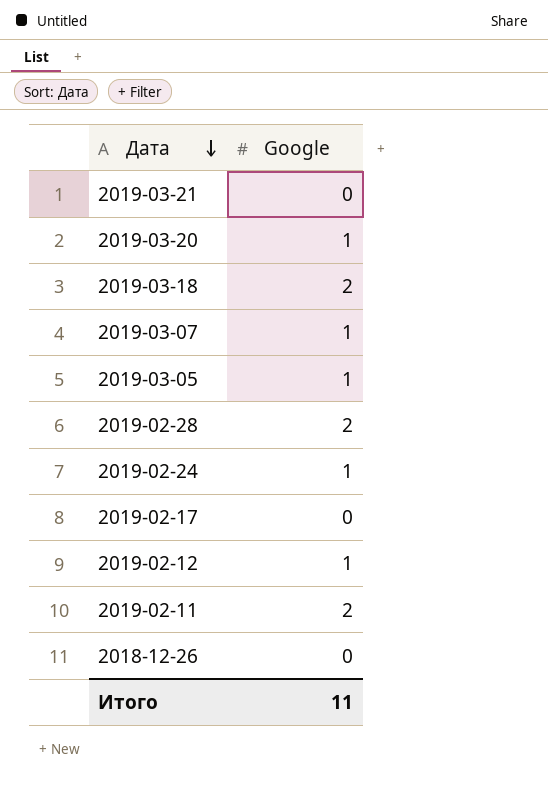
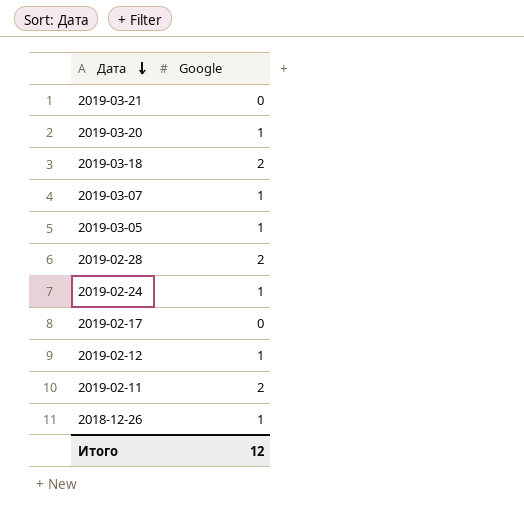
2018-12-26 | Google: 0 -> 1
Итого | Google: 11 -> 12

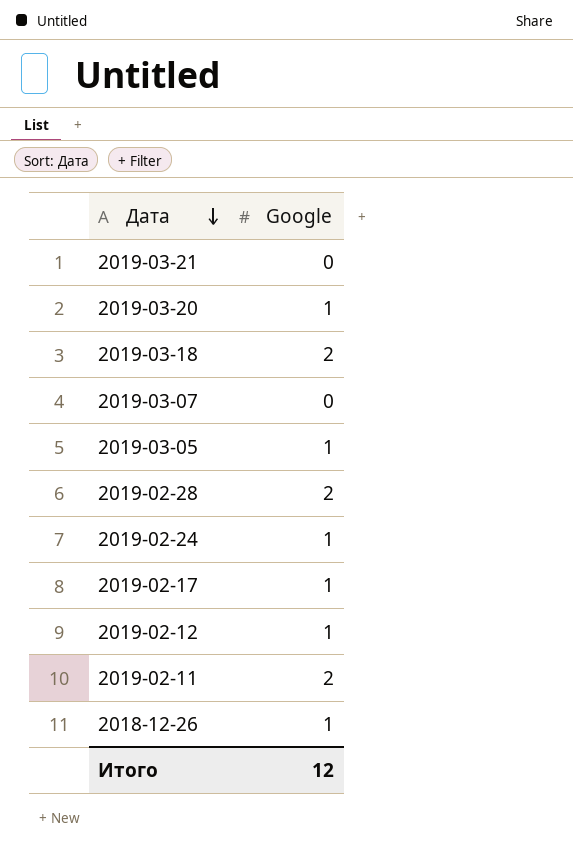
2019-03-07 | Google: 1 -> 0
2019-02-17 | Google: 0 -> 1

